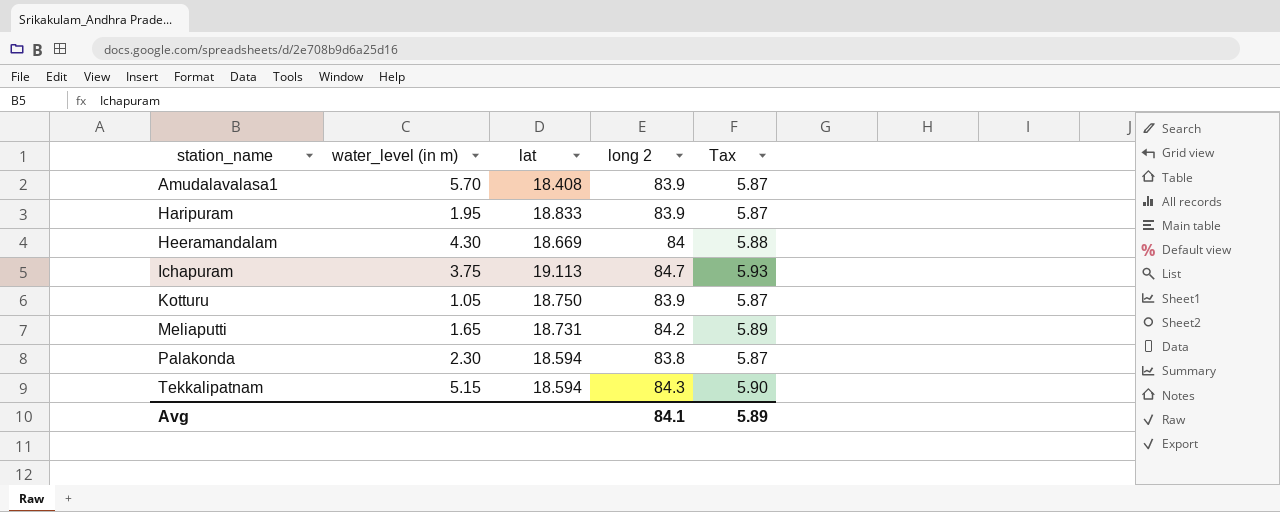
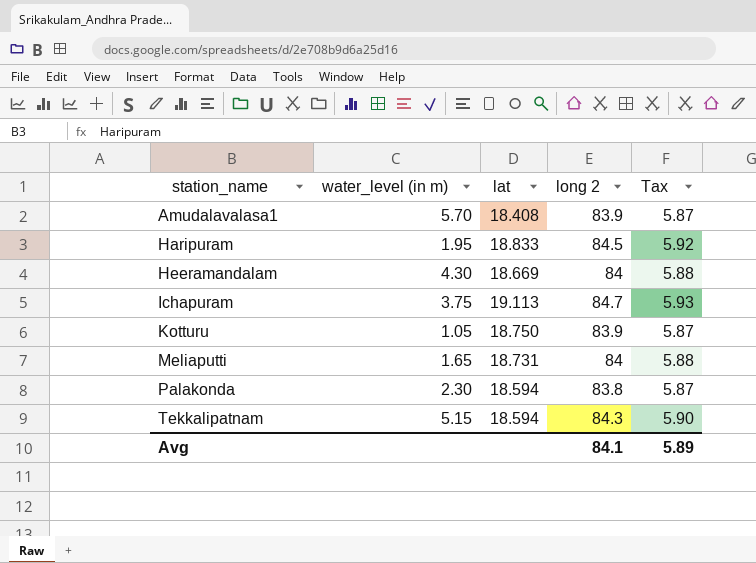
Haripuram | long 2: 83.9 -> 84.5
Haripuram | Tax: 5.87 -> 5.92
Meliaputti | long 2: 84.2 -> 84
Meliaputti | Tax: 5.89 -> 5.88

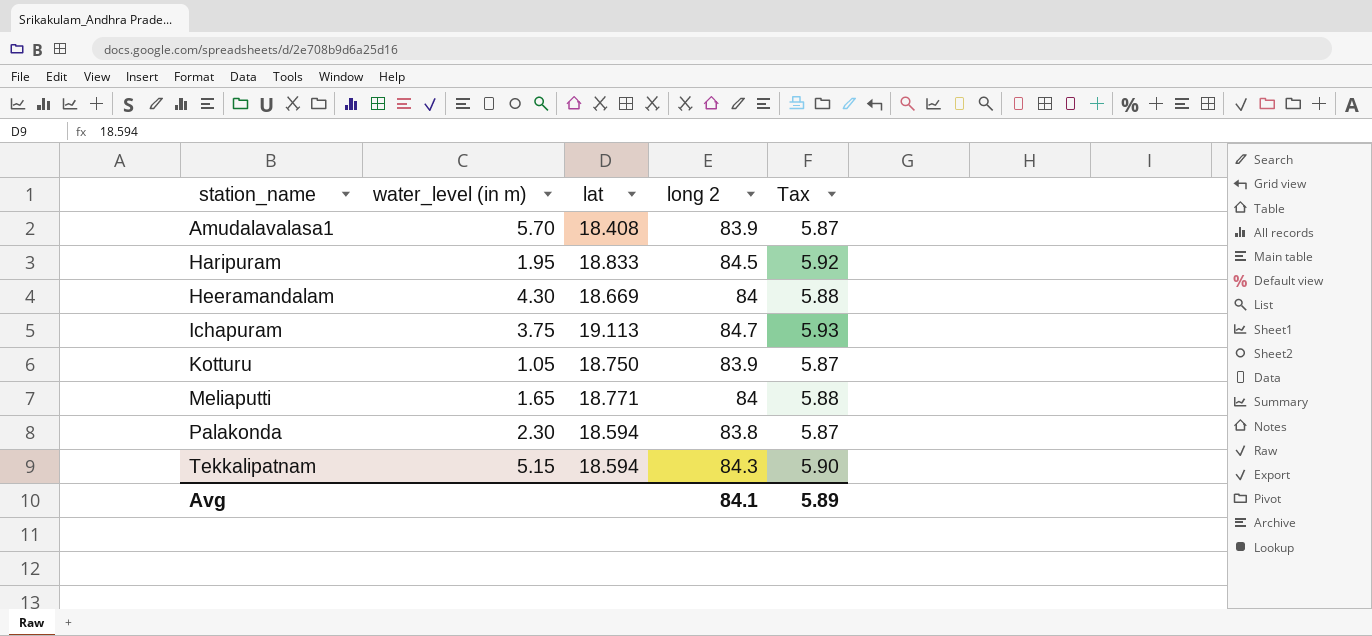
Meliaputti | lat: 18.731 -> 18.771

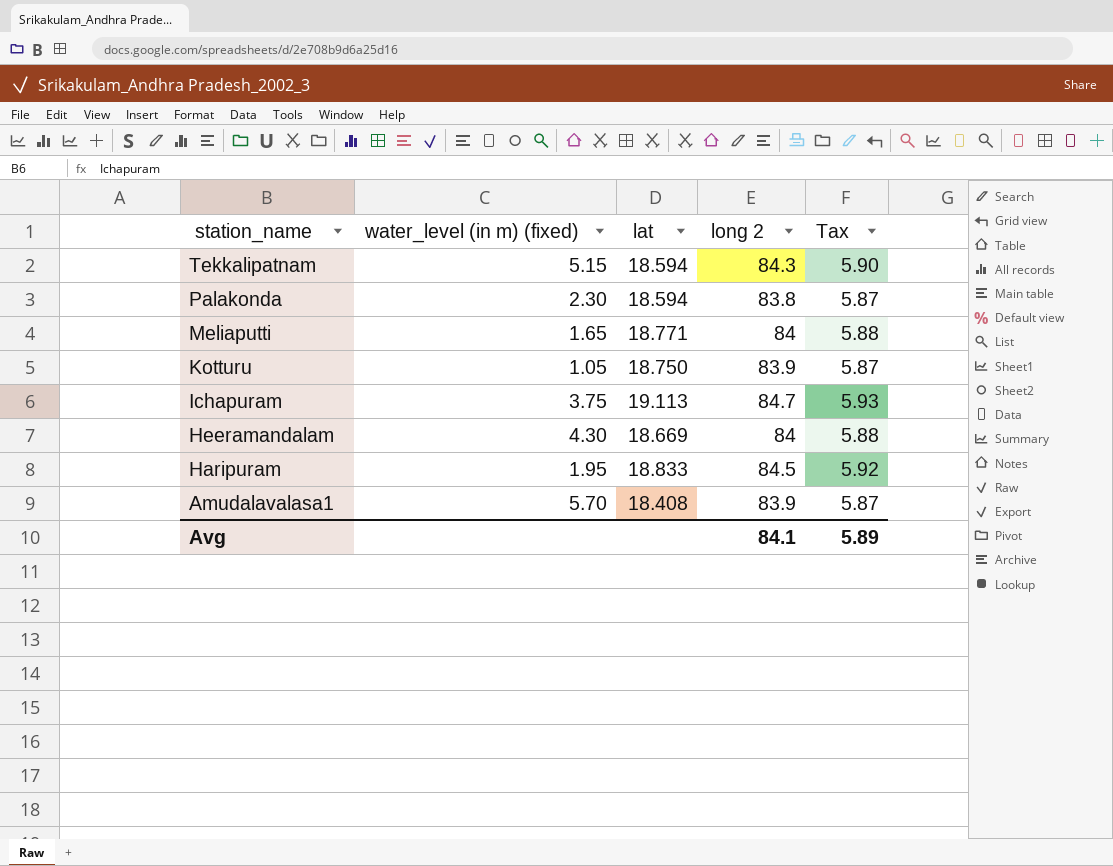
row order: station_name ascending -> station_name descending
column name: water_level (in m) -> water_level (in m) (fixed)

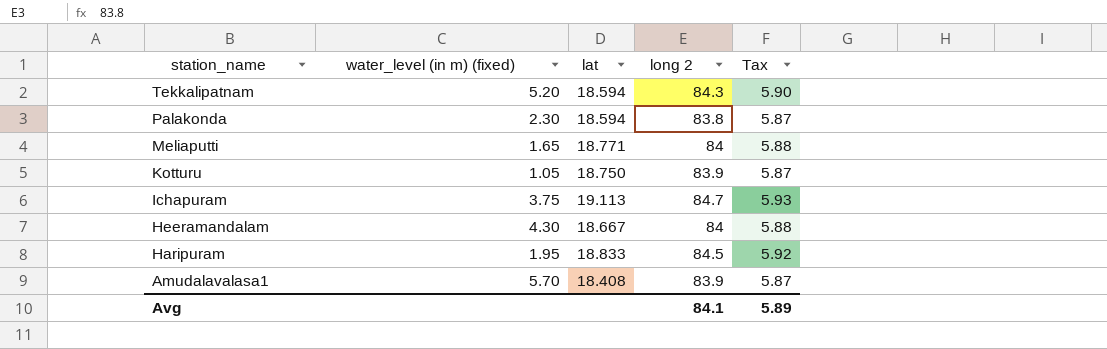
Tekkalipatnam | water_level (in m) (fixed): 5.15 -> 5.20
Heeramandalam | lat: 18.669 -> 18.667

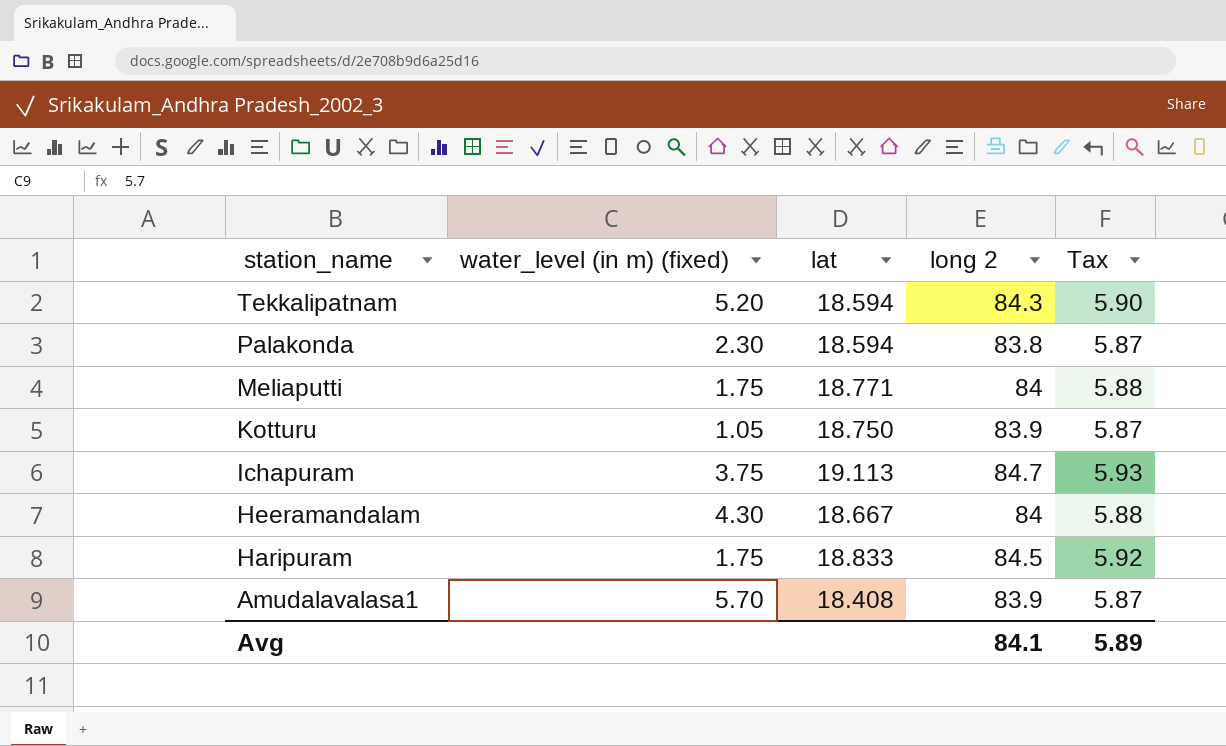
Meliaputti | water_level (in m) (fixed): 1.65 -> 1.75
Haripuram | water_level (in m) (fixed): 1.95 -> 1.75

